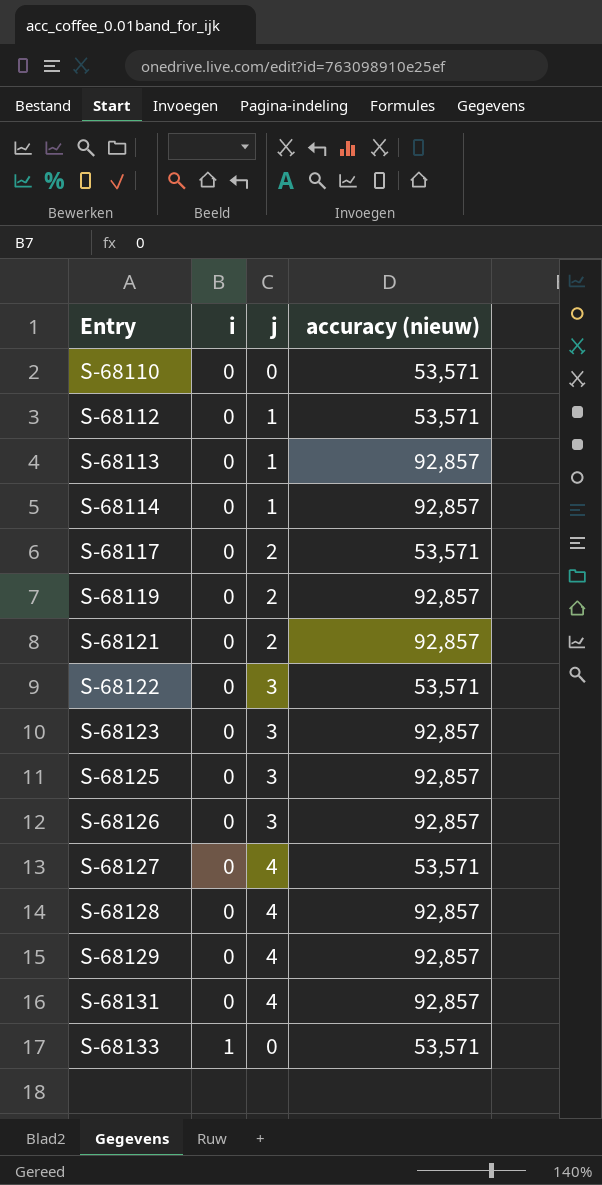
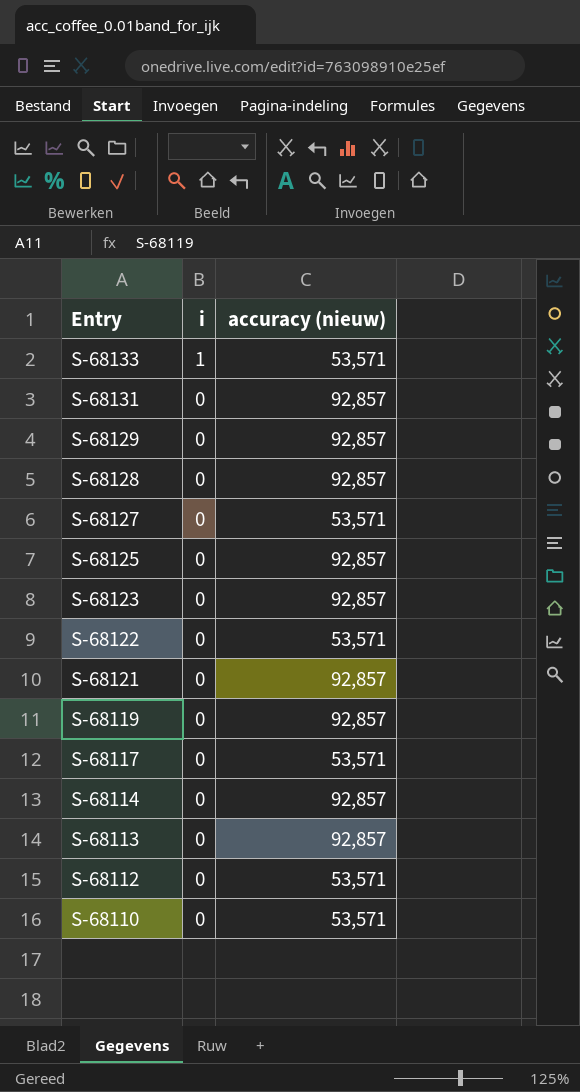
row order: Entry ascending -> Entry descending
column j | position: 3 -> none
row S-68126: 0 | 3 | 92,857 -> none

